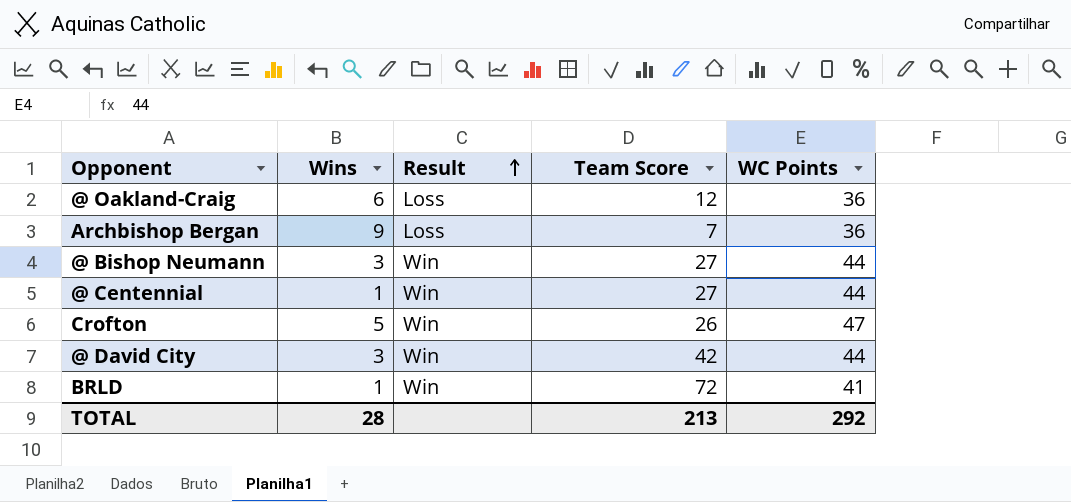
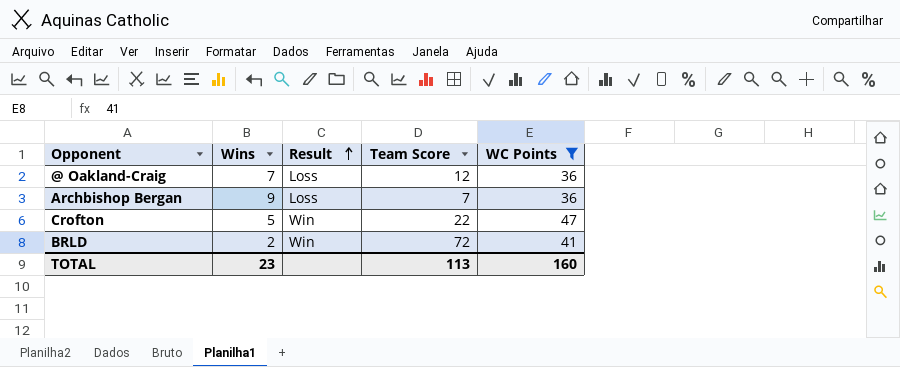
filter: none -> WC Points != 44
@ Oakland-Craig | Wins: 6 -> 7
Crofton | Team Score: 26 -> 22
BRLD | Wins: 1 -> 2
TOTAL | Wins: 28 -> 23
TOTAL | Team Score: 213 -> 113
TOTAL | WC Points: 292 -> 160

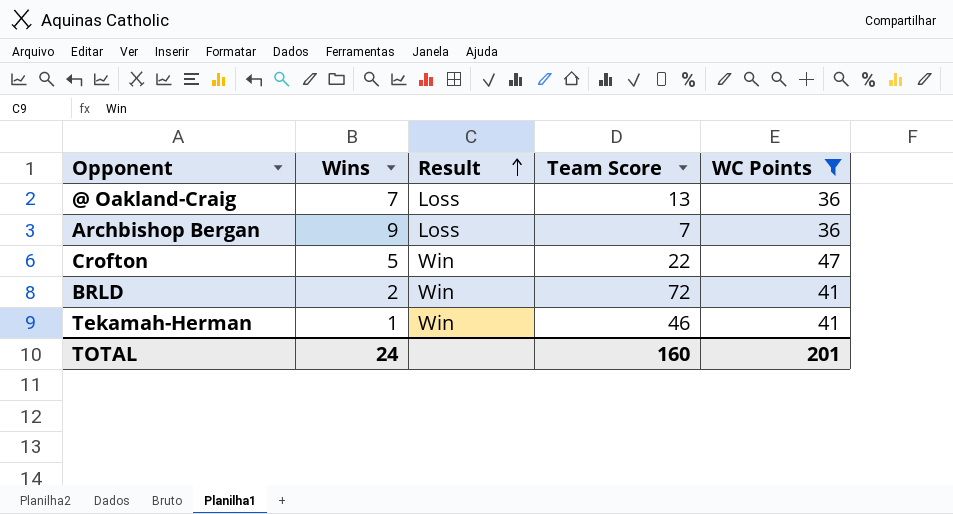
@ Oakland-Craig | Team Score: 12 -> 13
row Tekamah-Herman: none -> 1 | Win | 46 | 41
TOTAL | Wins: 23 -> 24
TOTAL | Team Score: 113 -> 160
TOTAL | WC Points: 160 -> 201

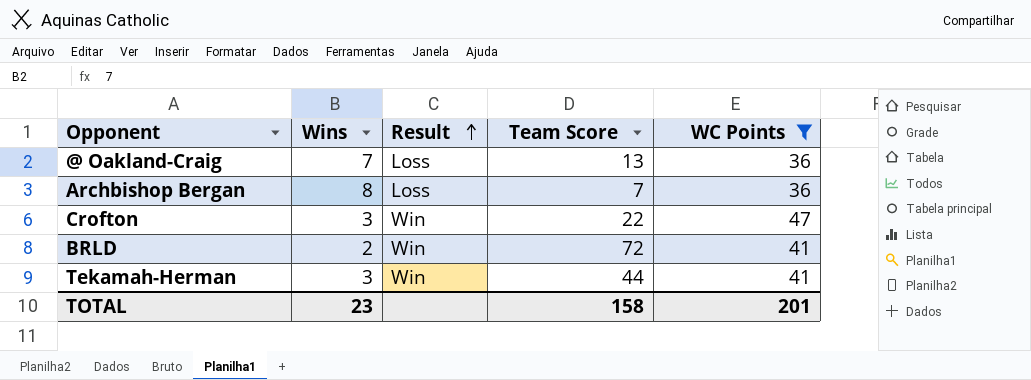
Archbishop Bergan | Wins: 9 -> 8
Crofton | Wins: 5 -> 3
Tekamah-Herman | Wins: 1 -> 3
Tekamah-Herman | Team Score: 46 -> 44
TOTAL | Wins: 24 -> 23
TOTAL | Team Score: 160 -> 158

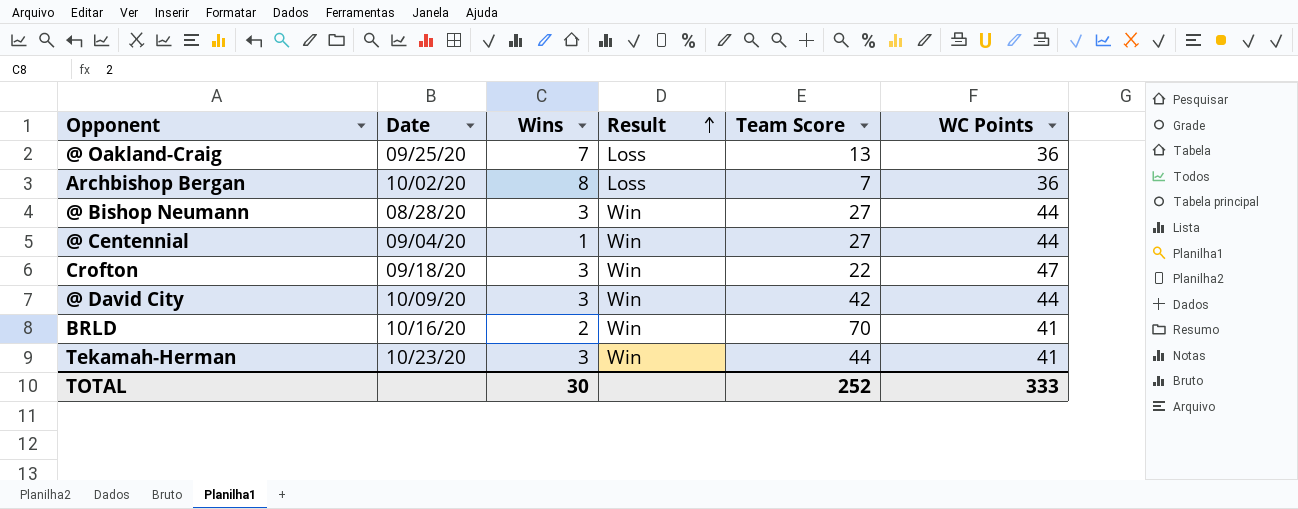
filter: WC Points != 44 -> none
column Date | position: none -> 2
BRLD | Team Score: 72 -> 70
TOTAL | Wins: 23 -> 30
TOTAL | Team Score: 158 -> 252
TOTAL | WC Points: 201 -> 333

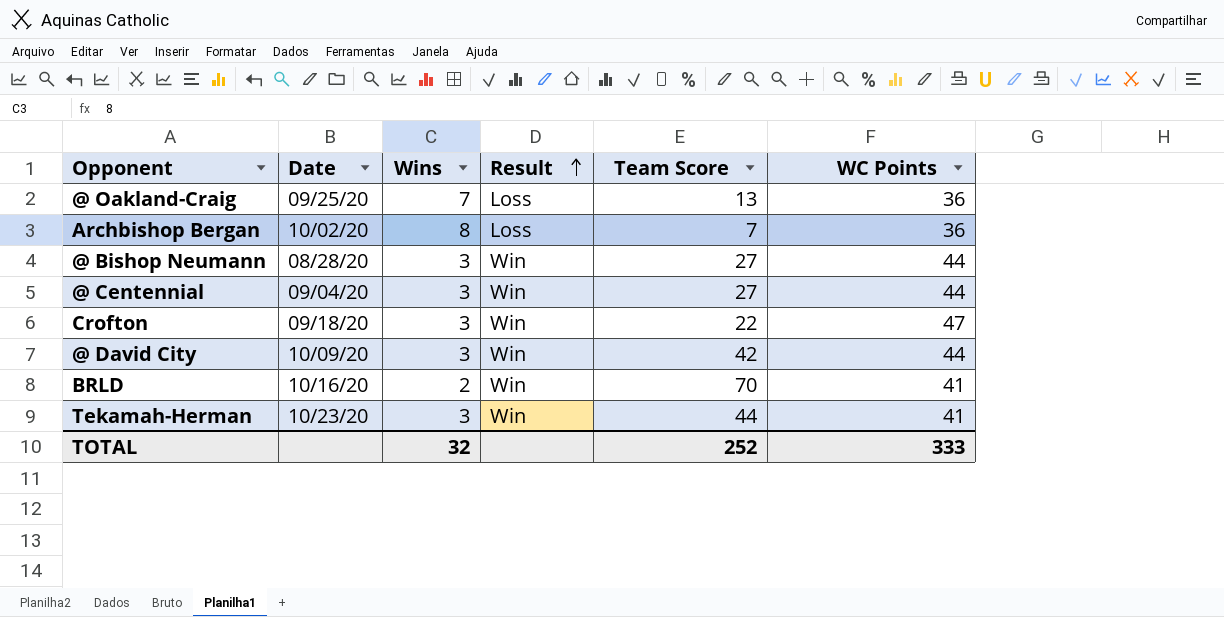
@ Centennial | Wins: 1 -> 3
TOTAL | Wins: 30 -> 32

